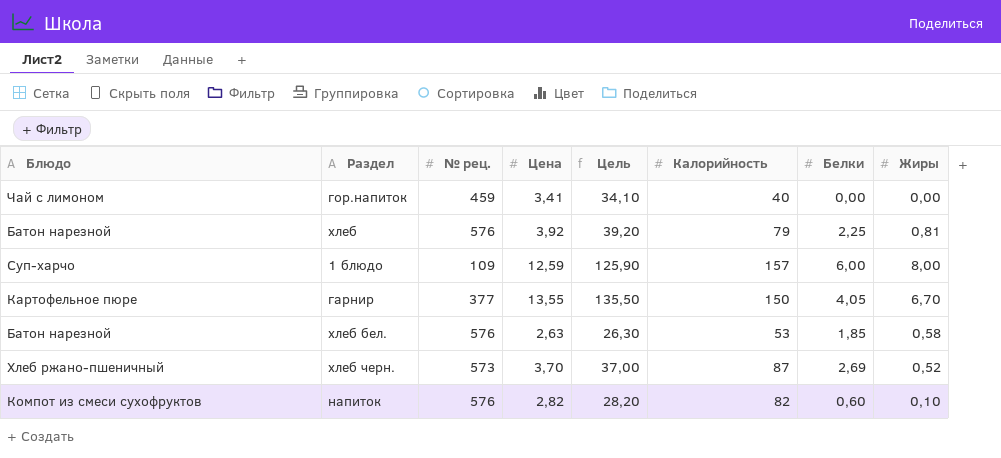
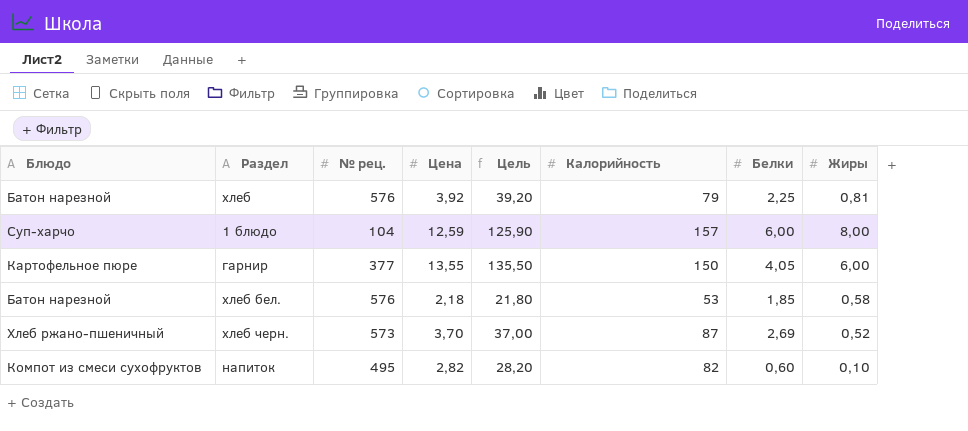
row гор.напиток: Чай с лимоном | 459 | 3,41 | 34,10 | 40 | 0,00 | 0,00 -> none
1 блюдо | № рец.: 109 -> 104
гарнир | Жиры: 6,70 -> 6,00
хлеб бел. | Цена: 2,63 -> 2,18
хлеб бел. | Цель: 26,30 -> 21,80
напиток | № рец.: 576 -> 495

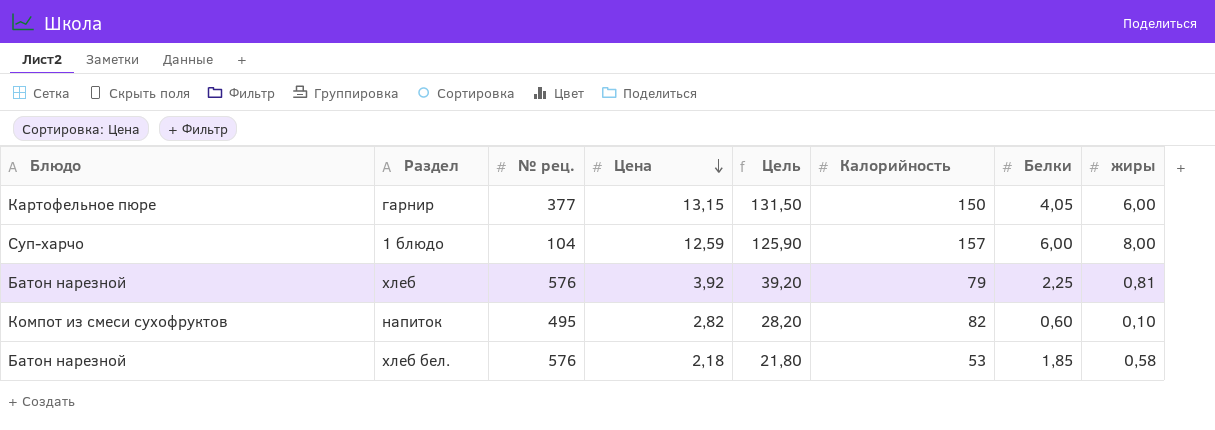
row order: none -> Цена descending
column name: Жиры -> жиры
row хлеб черн.: Хлеб ржано-пшеничный | 573 | 3,70 | 37,00 | 87 | 2,69 | 0,52 -> none
гарнир | Цена: 13,55 -> 13,15
гарнир | Цель: 135,50 -> 131,50

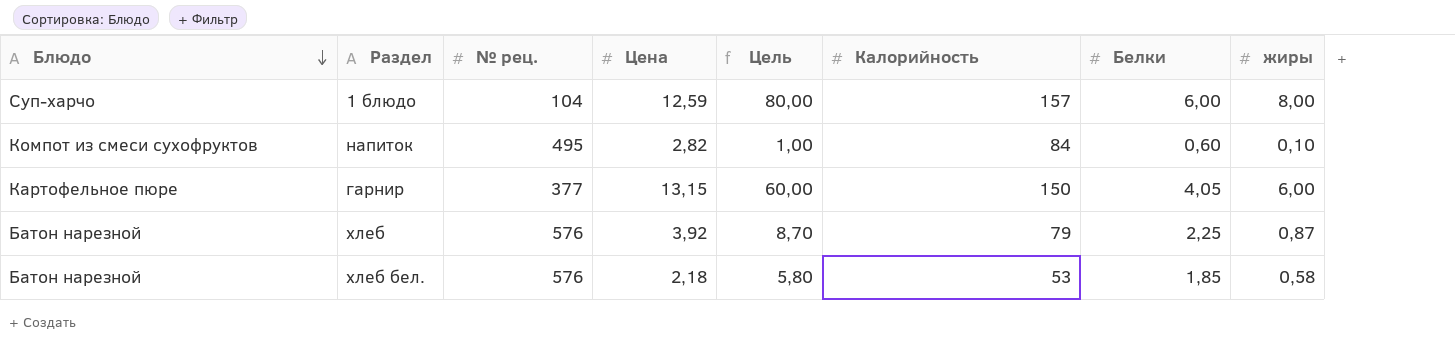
row order: Цена descending -> Блюдо descending
column Цель | formula: [Цена] * 10 -> [жиры] * 10
напиток | Калорийность: 82 -> 84
хлеб | жиры: 0,81 -> 0,87

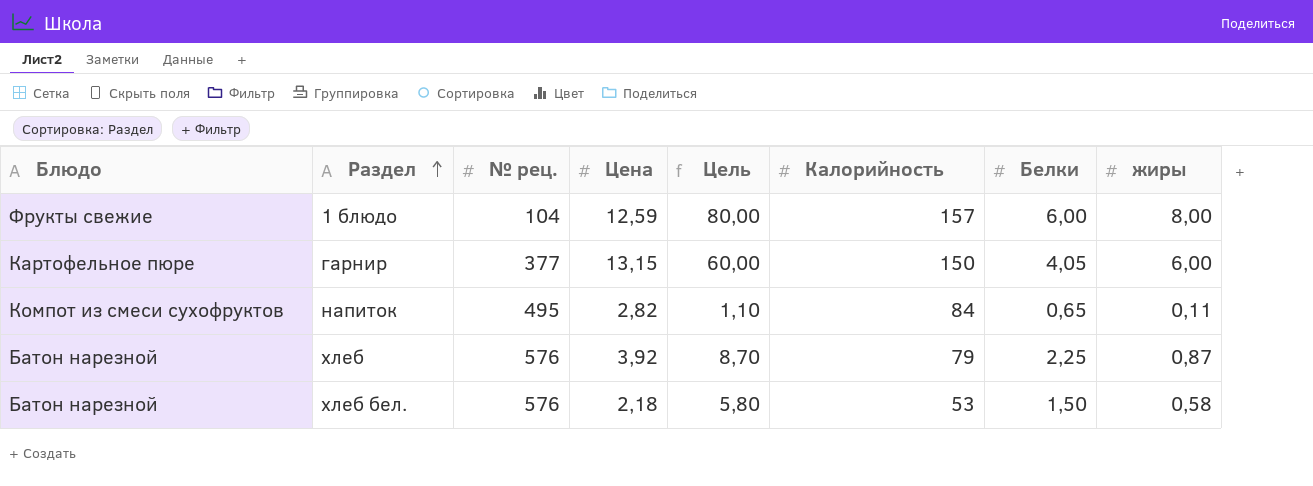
row order: Блюдо descending -> Раздел ascending
1 блюдо | Блюдо: Суп-харчо -> Фрукты свежие
напиток | Цель: 1,00 -> 1,10
напиток | Белки: 0,60 -> 0,65
напиток | жиры: 0,10 -> 0,11
хлеб бел. | Белки: 1,85 -> 1,50

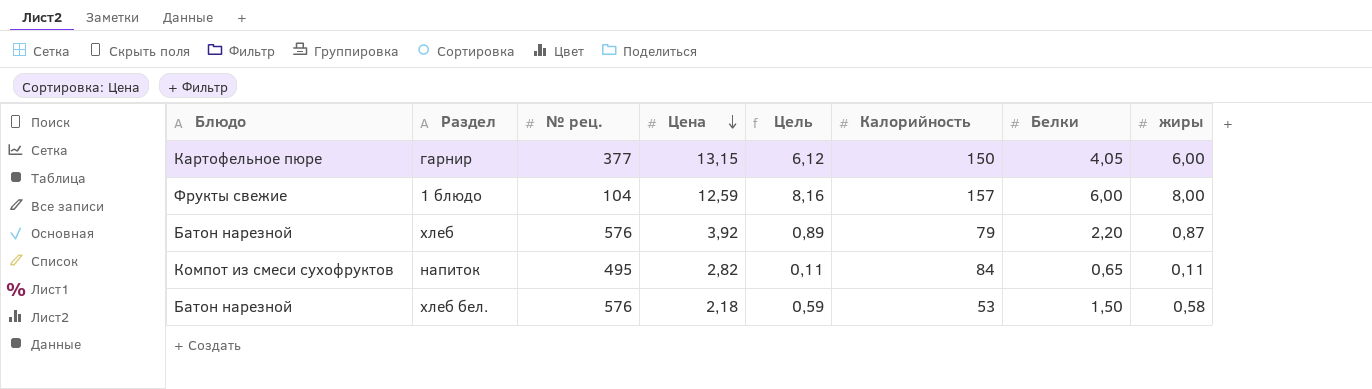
row order: Раздел ascending -> Цена descending
column Цель | formula: [жиры] * 10 -> [жиры] * 1,02
хлеб | Белки: 2,25 -> 2,20

